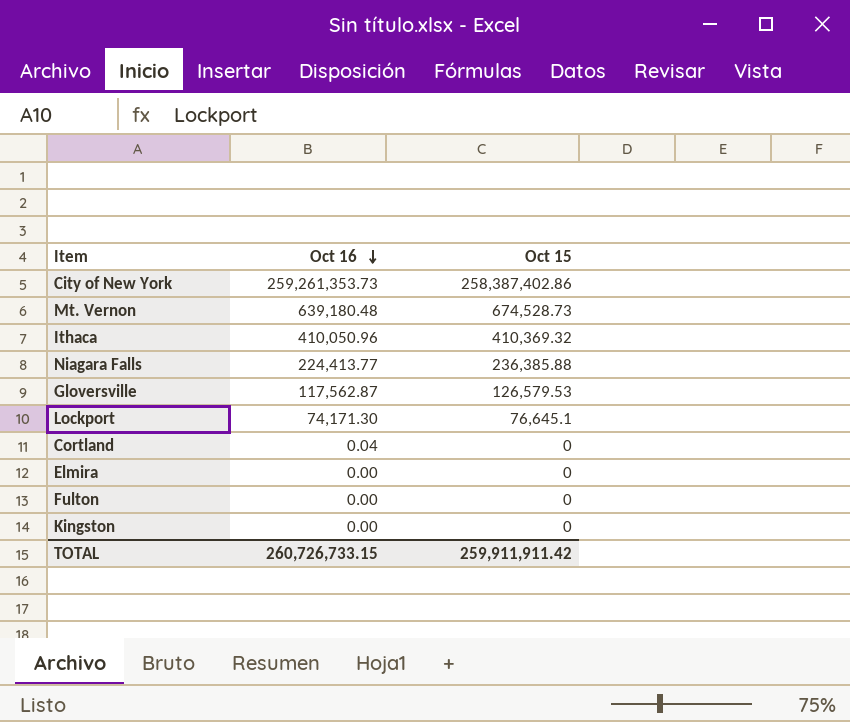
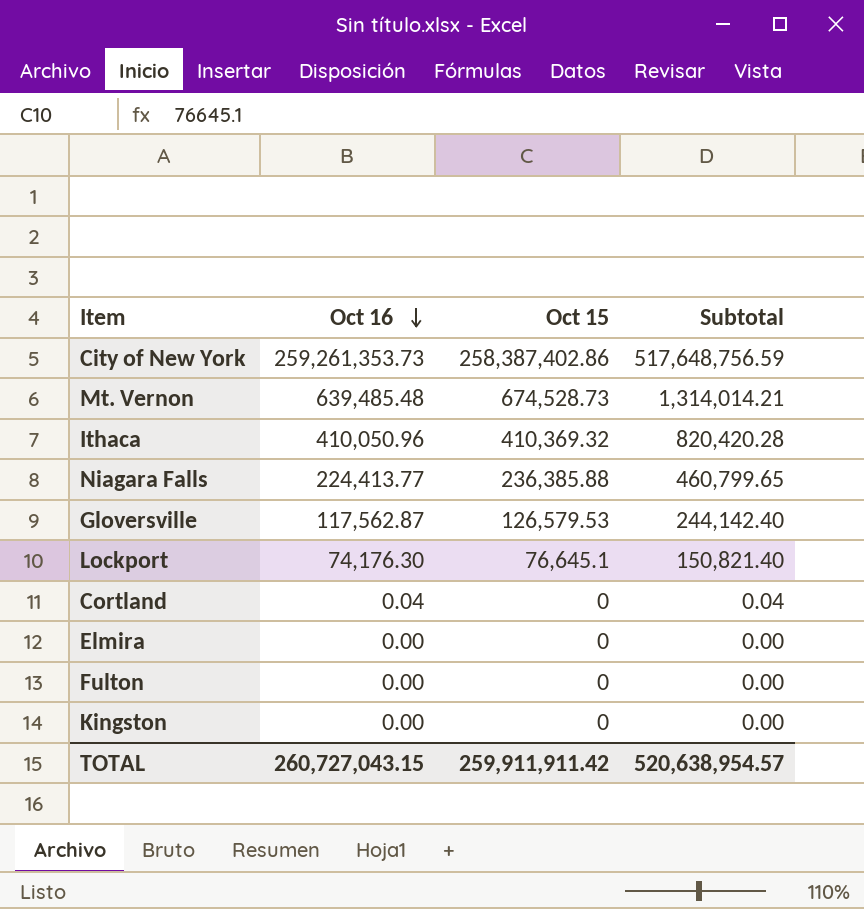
column Subtotal | formula: none -> [Oct 16] + [Oct 15]
Mt. Vernon | Oct 16: 639,180.48 -> 639,485.48
Lockport | Oct 16: 74,171.30 -> 74,176.30
TOTAL | Oct 16: 260,726,733.15 -> 260,727,043.15

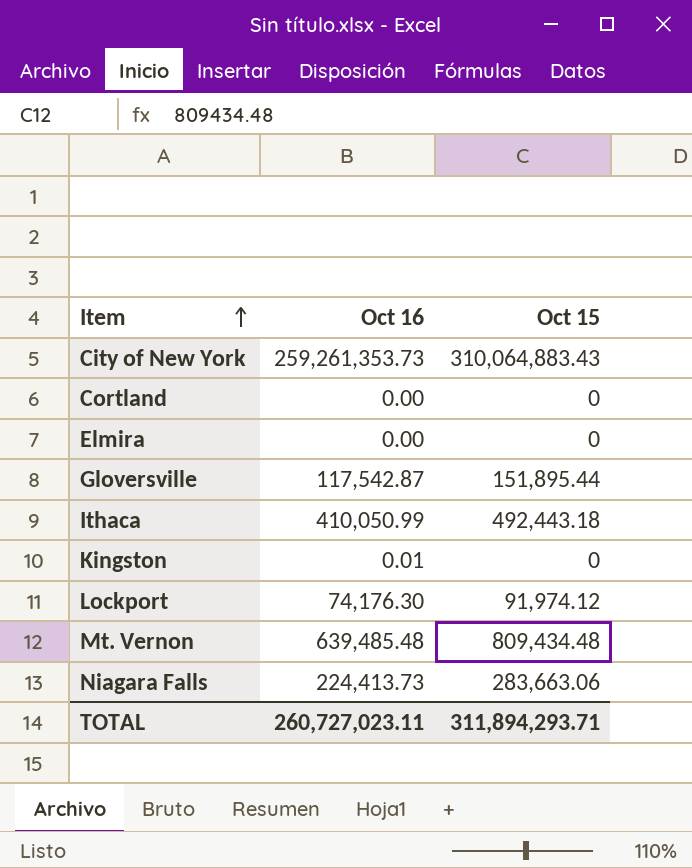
row order: Oct 16 descending -> Item ascending
column Subtotal | formula: [Oct 16] + [Oct 15] -> none
row Fulton: 0.00 | 0 | 0.00 -> none
City of New York | Oct 15: 258,387,402.86 -> 310,064,883.43
Cortland | Oct 16: 0.04 -> 0.00
Gloversville | Oct 16: 117,562.87 -> 117,542.87
Gloversville | Oct 15: 126,579.53 -> 151,895.44
Ithaca | Oct 16: 410,050.96 -> 410,050.99
Ithaca | Oct 15: 410,369.32 -> 492,443.18
Kingston | Oct 16: 0.00 -> 0.01
Lockport | Oct 15: 76,645.1 -> 91,974.12
Mt. Vernon | Oct 15: 674,528.73 -> 809,434.48
Niagara Falls | Oct 16: 224,413.77 -> 224,413.73
Niagara Falls | Oct 15: 236,385.88 -> 283,663.06
TOTAL | Oct 16: 260,727,043.15 -> 260,727,023.11
TOTAL | Oct 15: 259,911,911.42 -> 311,894,293.71

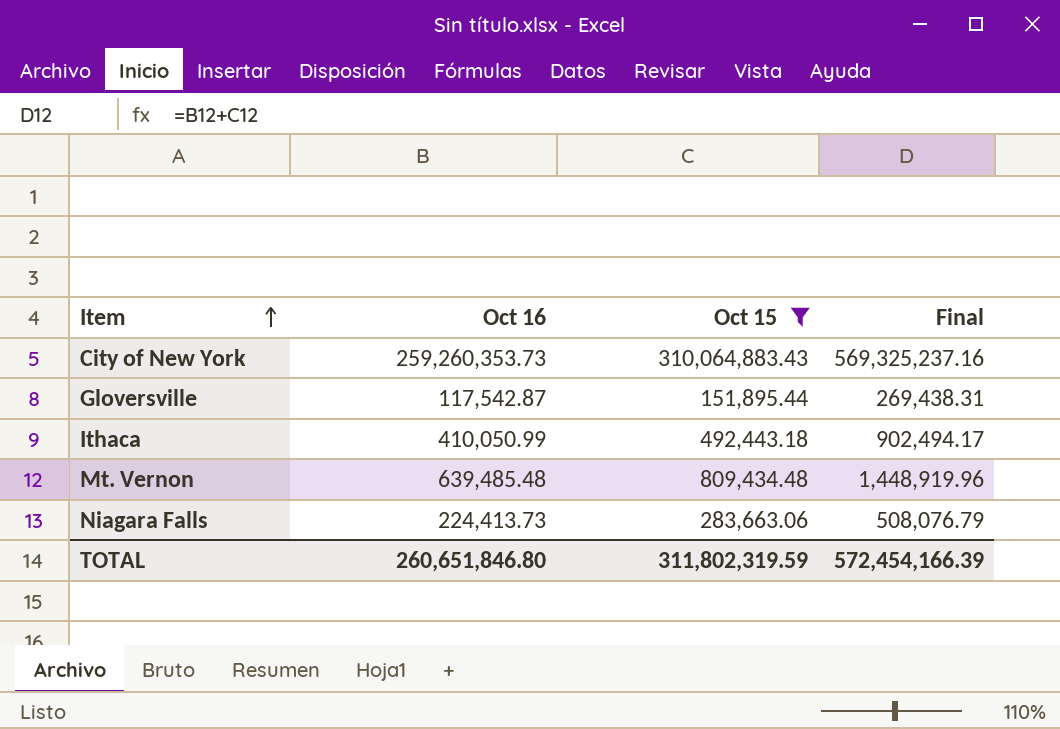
filter: none -> Oct 15 >= 151,895.44
column Final | formula: none -> [Oct 16] + [Oct 15]
City of New York | Oct 16: 259,261,353.73 -> 259,260,353.73
TOTAL | Oct 16: 260,727,023.11 -> 260,651,846.80
TOTAL | Oct 15: 311,894,293.71 -> 311,802,319.59

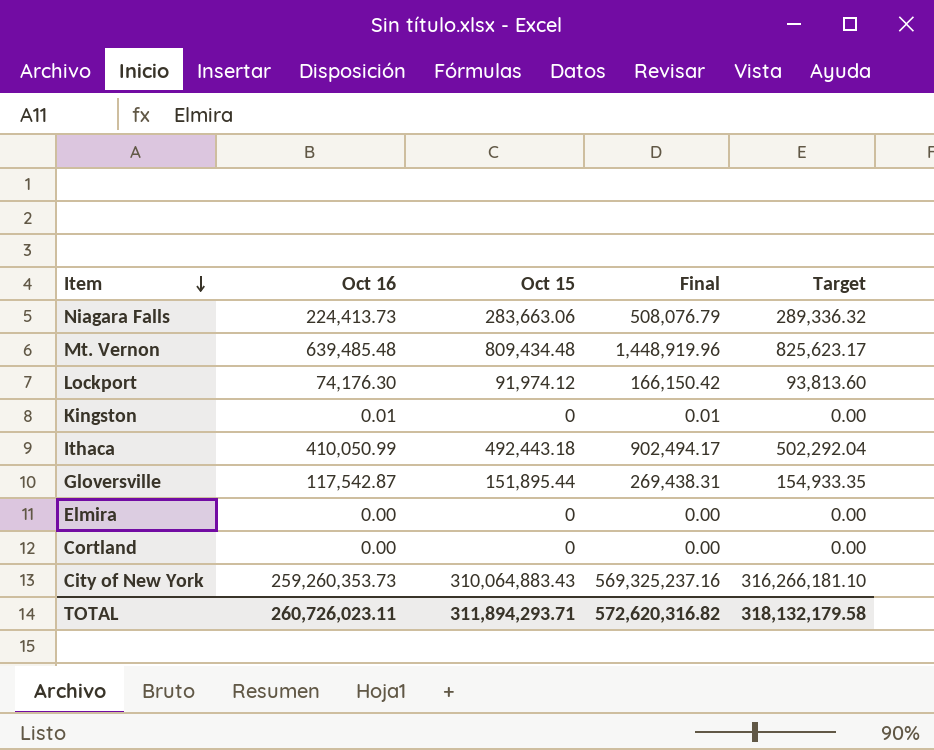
filter: Oct 15 >= 151,895.44 -> none
row order: Item ascending -> Item descending
column Target | formula: none -> [Oct 15] * 1.02
TOTAL | Oct 16: 260,651,846.80 -> 260,726,023.11
TOTAL | Oct 15: 311,802,319.59 -> 311,894,293.71
TOTAL | Final: 572,454,166.39 -> 572,620,316.82

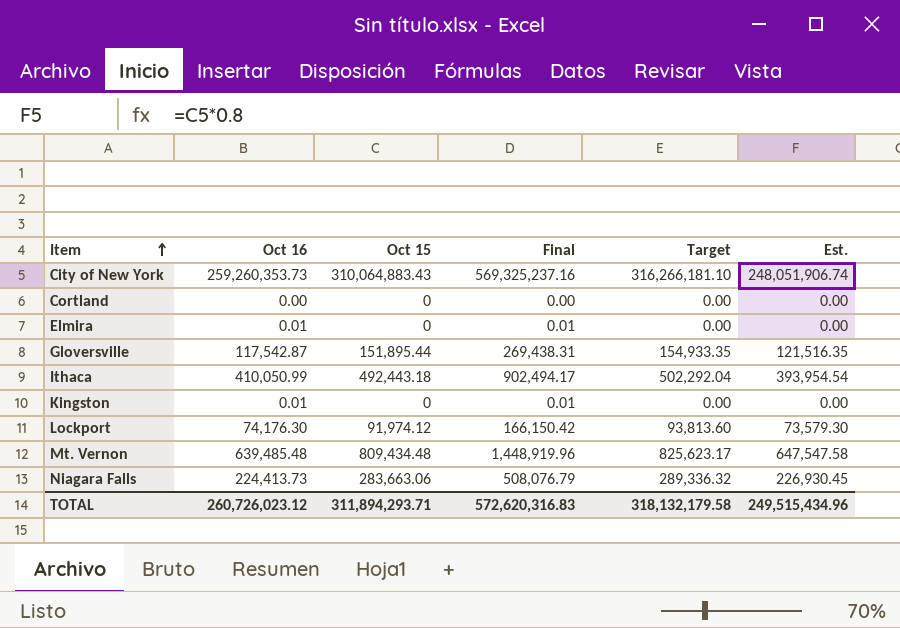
row order: Item descending -> Item ascending
column Est. | formula: none -> [Oct 15] * 0.8
Elmira | Oct 16: 0.00 -> 0.01
Elmira | Final: 0.00 -> 0.01
TOTAL | Oct 16: 260,726,023.11 -> 260,726,023.12
TOTAL | Final: 572,620,316.82 -> 572,620,316.83

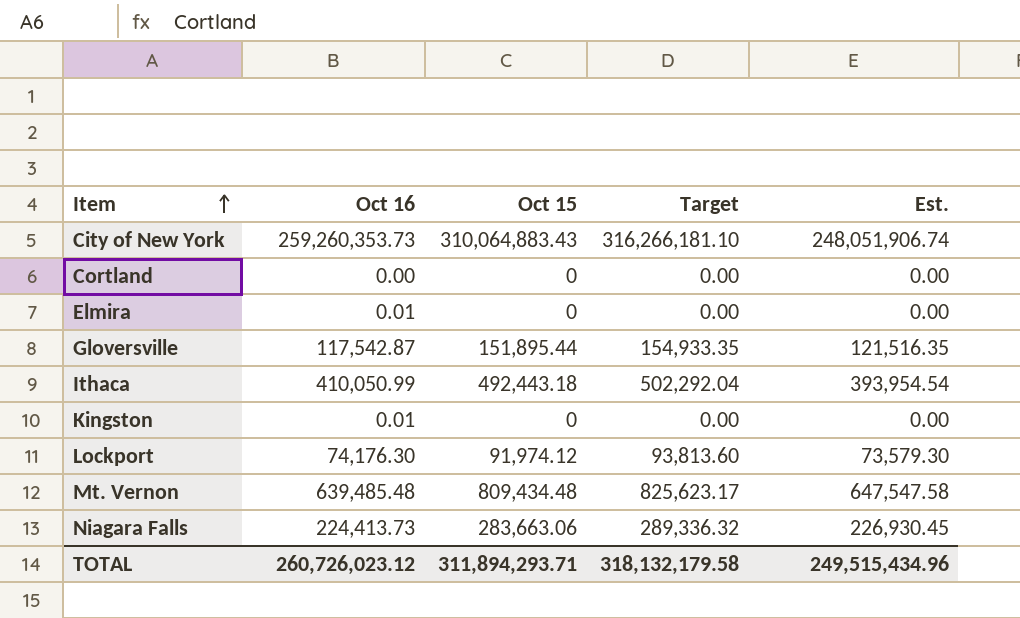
column Final | formula: [Oct 16] + [Oct 15] -> none

